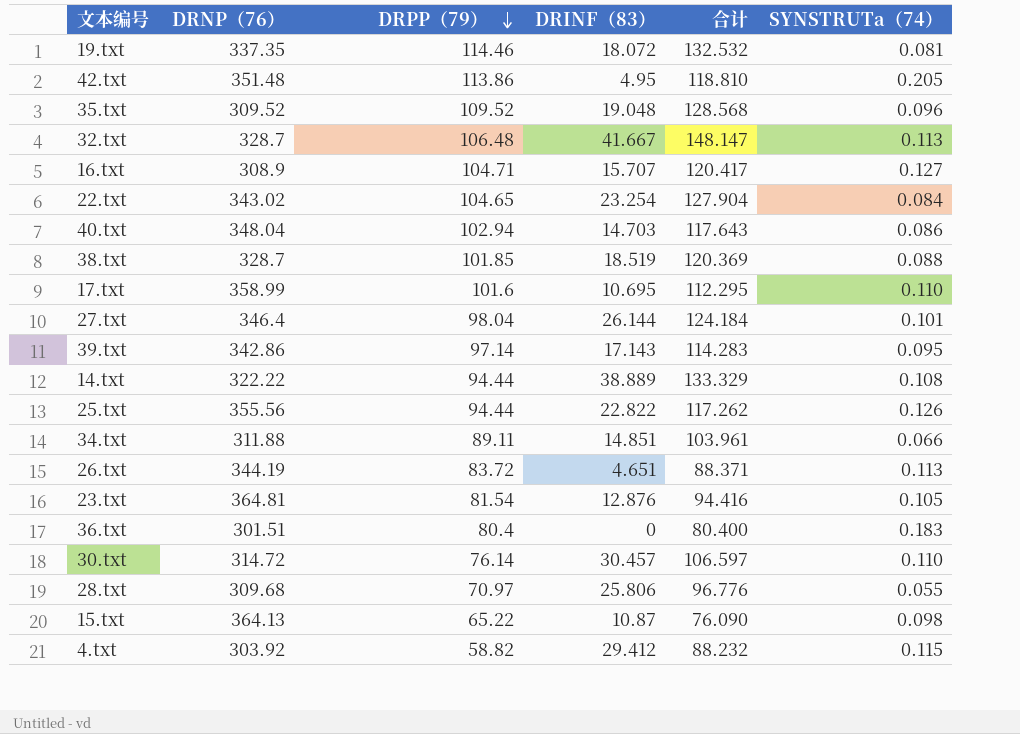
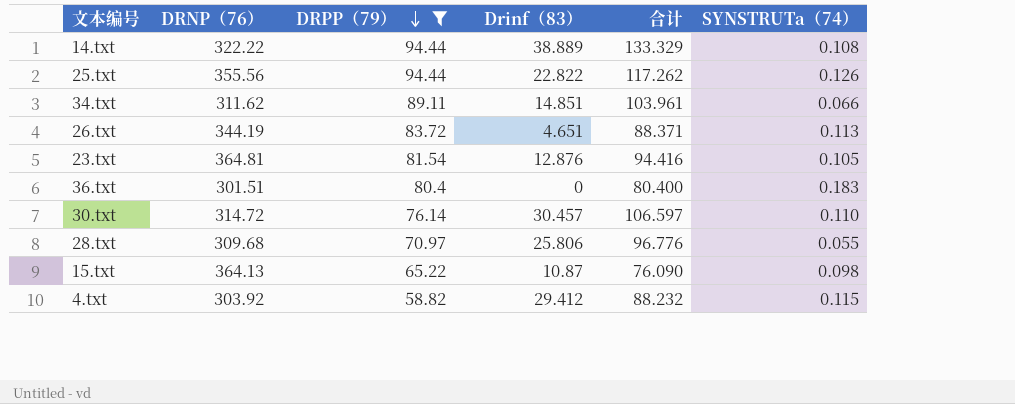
filter: none -> DRPP（79） <= 94.44
column name: DRINF（83） -> Drinf（83）
34.txt | DRNP（76）: 311.88 -> 311.62

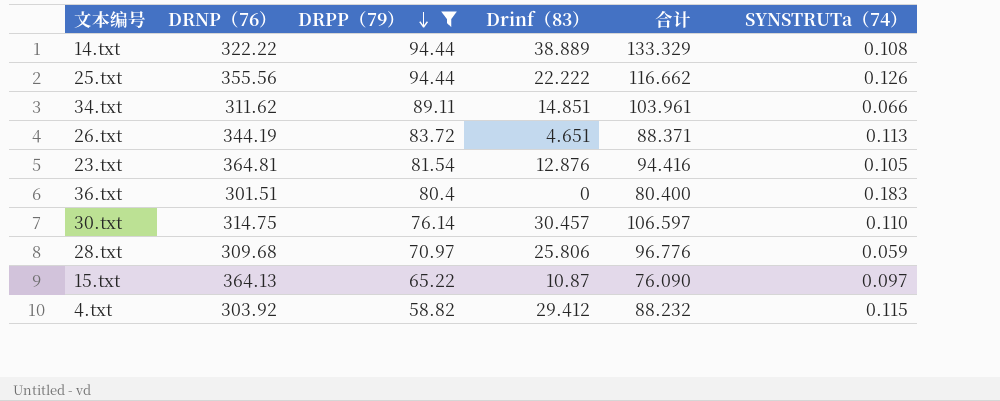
25.txt | Drinf（83）: 22.822 -> 22.222
25.txt | 合计: 117.262 -> 116.662
30.txt | DRNP（76）: 314.72 -> 314.75
28.txt | SYNSTRUTa（74）: 0.055 -> 0.059
15.txt | SYNSTRUTa（74）: 0.098 -> 0.097

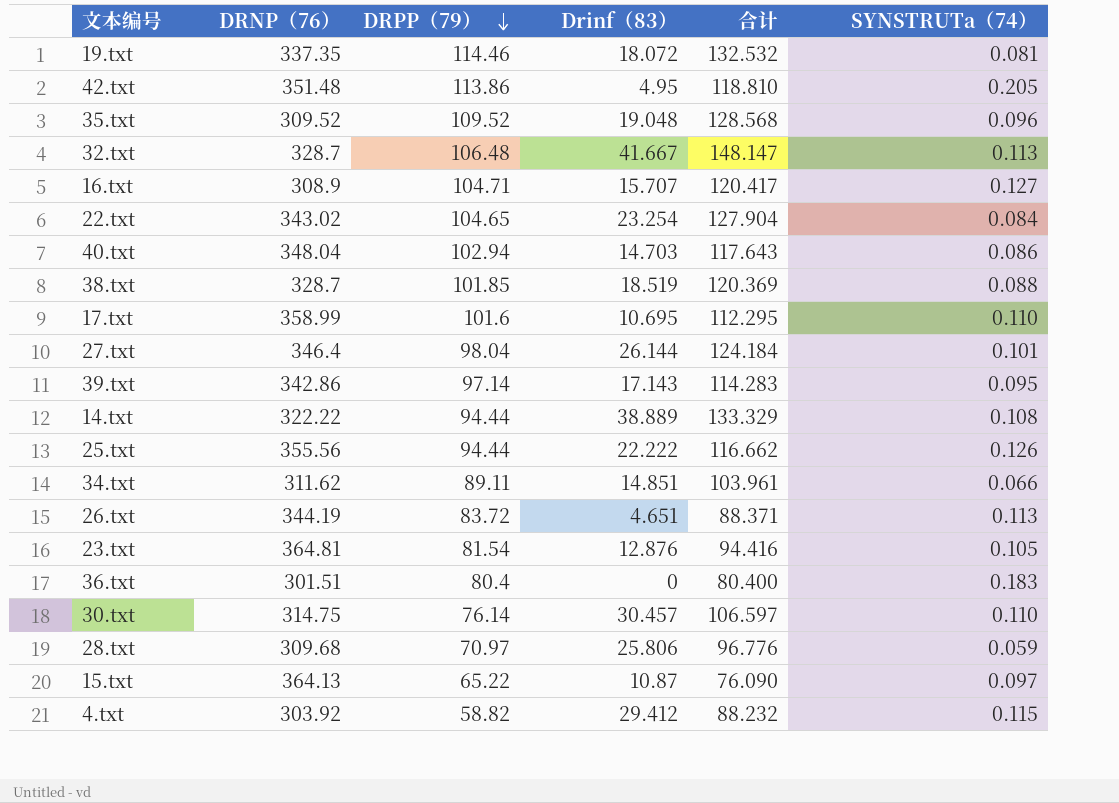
filter: DRPP（79） <= 94.44 -> none

